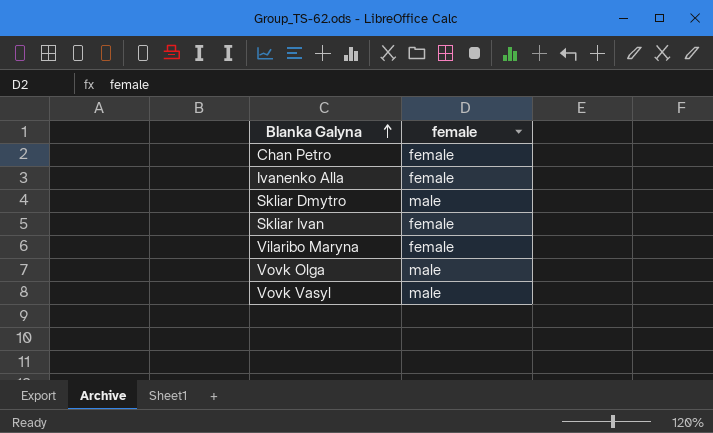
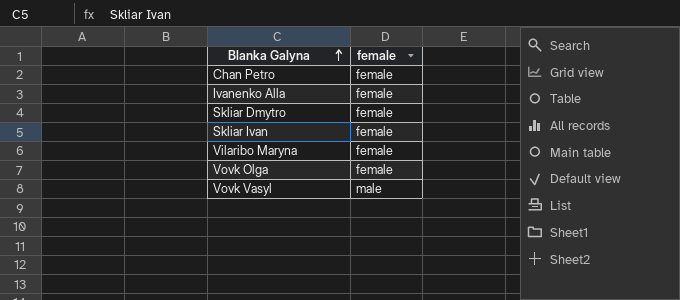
Skliar Dmytro | female: male -> female
Vovk Olga | female: male -> female

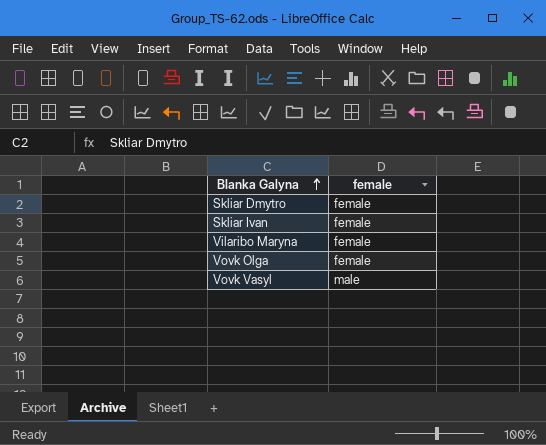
row Chan Petro: female -> none
row Ivanenko Alla: female -> none

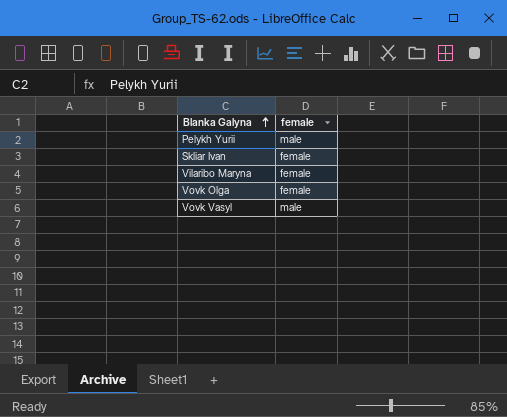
row Skliar Dmytro: female -> none
row Pelykh Yurii: none -> male

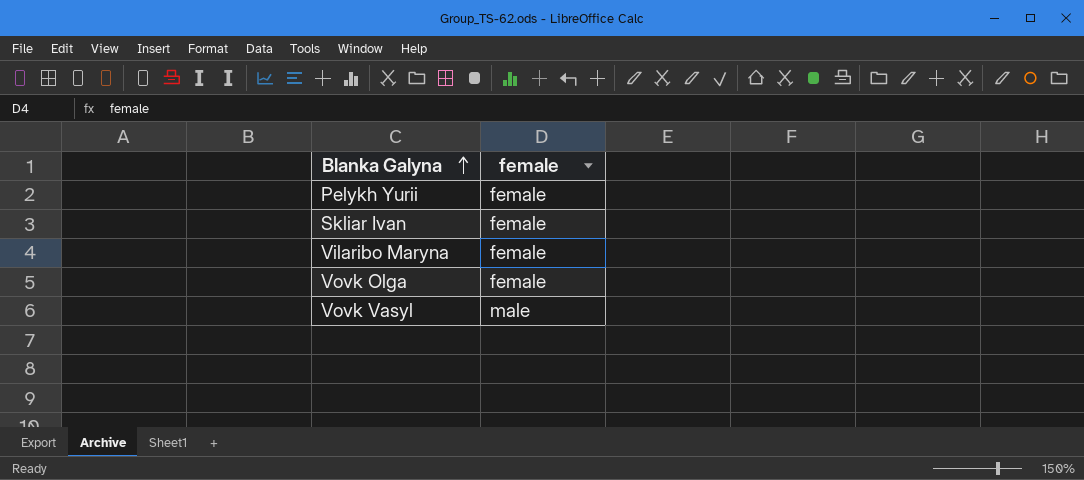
Pelykh Yurii | female: male -> female

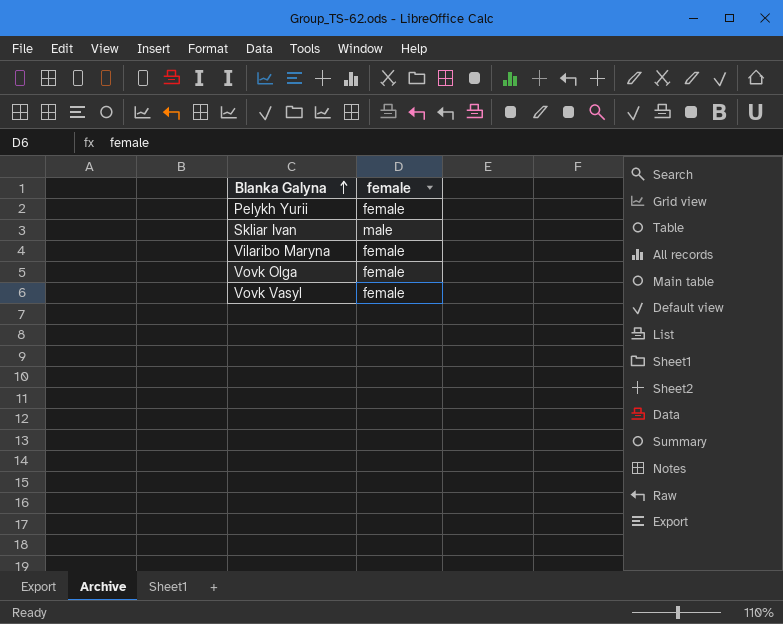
Skliar Ivan | female: female -> male
Vovk Vasyl | female: male -> female

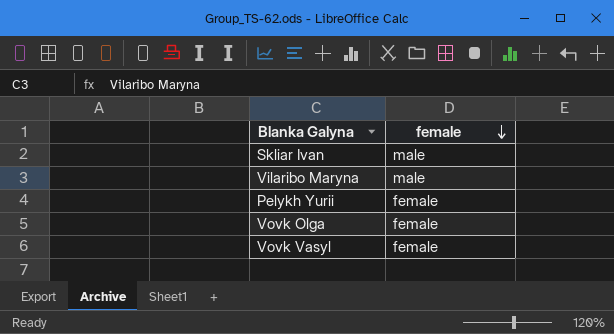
row order: Blanka Galyna ascending -> female descending
Vilaribo Maryna | female: female -> male

